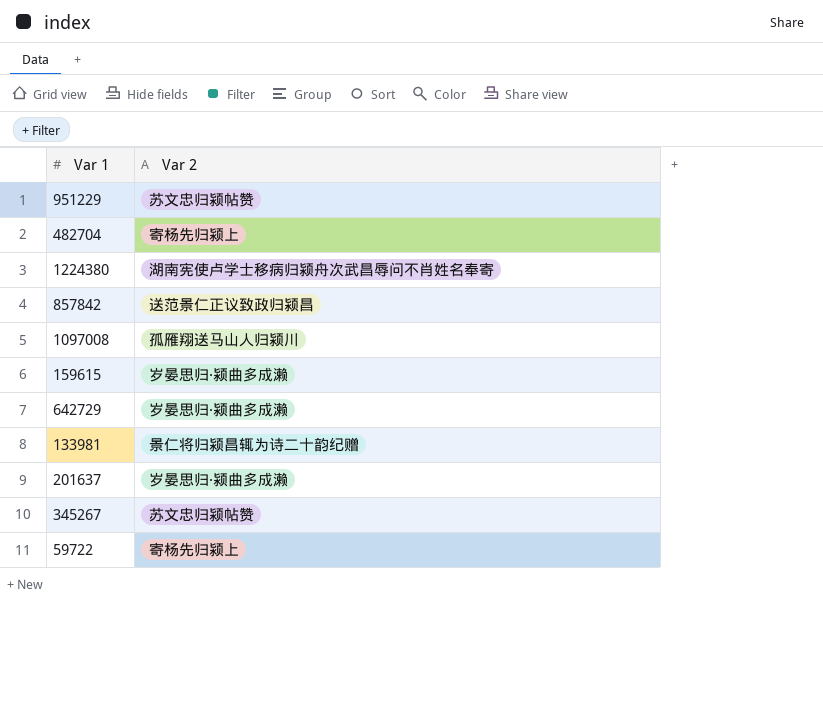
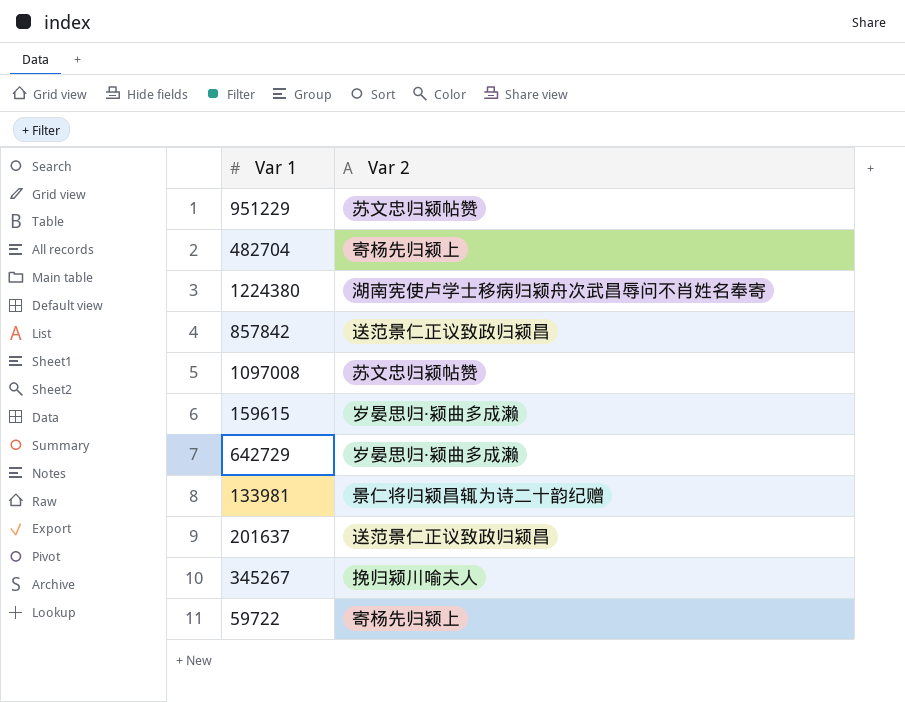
1097008 | Var 2: 孤雁翔送马山人归颍川 -> 苏文忠归颍帖赞
201637 | Var 2: 岁晏思归·颍曲多成濑 -> 送范景仁正议致政归颍昌
345267 | Var 2: 苏文忠归颍帖赞 -> 挽归颍川喻夫人

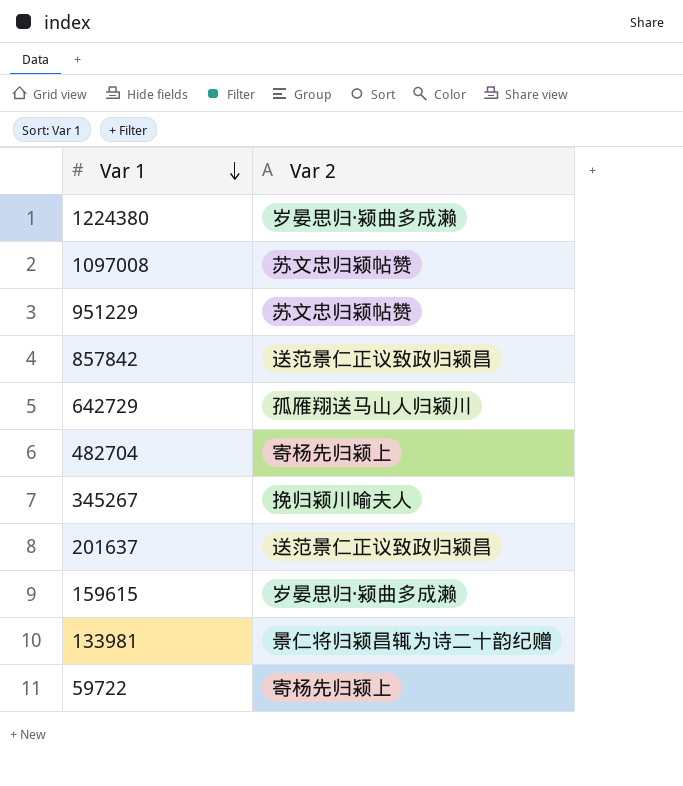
row order: none -> Var 1 descending
1224380 | Var 2: 湖南宪使卢学士移病归颍舟次武昌辱问不肖姓名奉寄 -> 岁晏思归·颍曲多成濑
642729 | Var 2: 岁晏思归·颍曲多成濑 -> 孤雁翔送马山人归颍川

